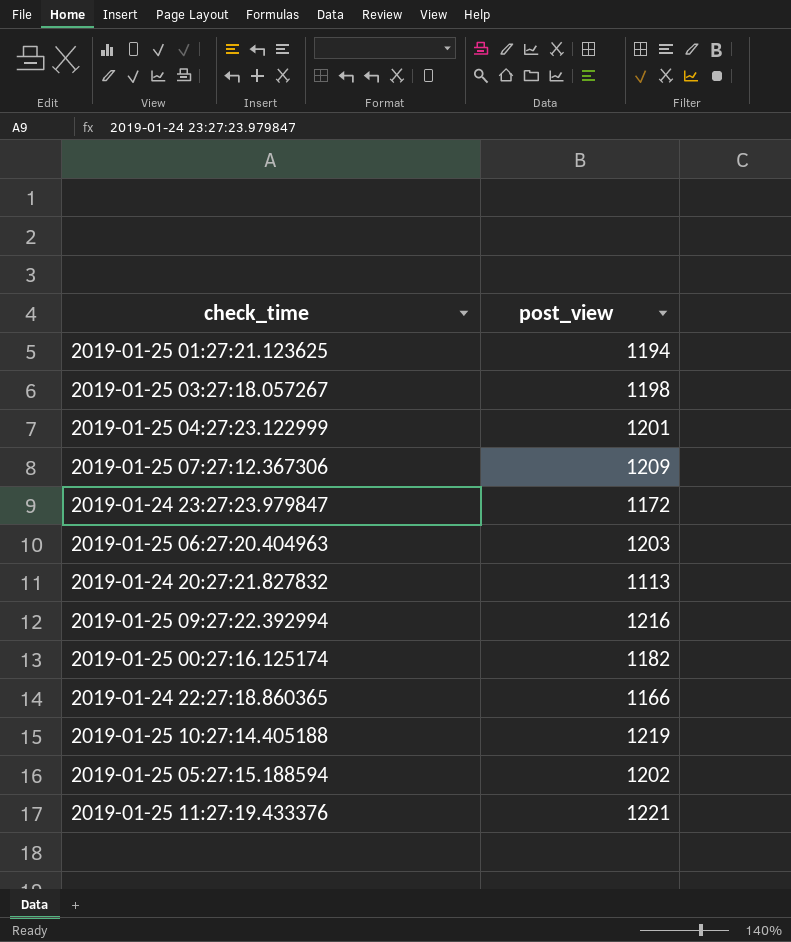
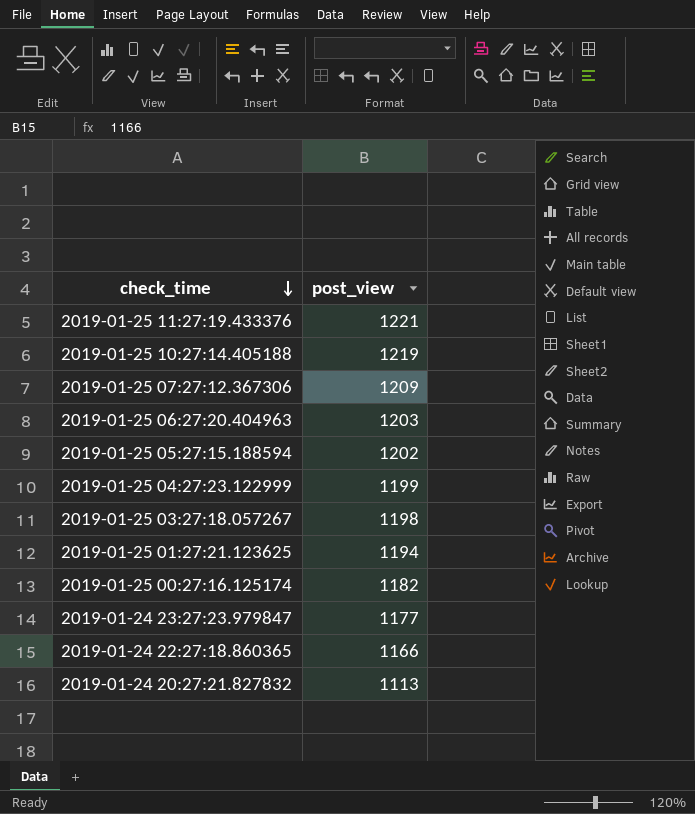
row order: none -> check_time descending
row 2019-01-25 09:27:22.392994: 1216 -> none
2019-01-25 04:27:23.122999 | post_view: 1201 -> 1199
2019-01-24 23:27:23.979847 | post_view: 1172 -> 1177

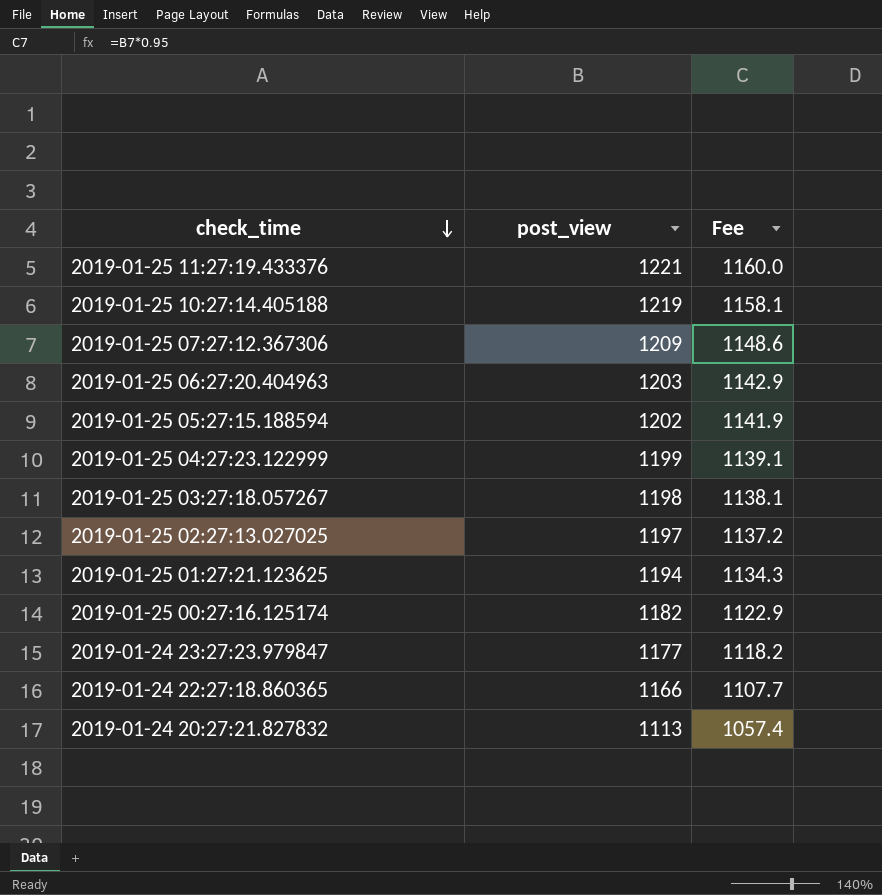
column Fee | formula: none -> [post_view] * 0.95
row 2019-01-25 02:27:13.027025: none -> 1197 | 1137.2

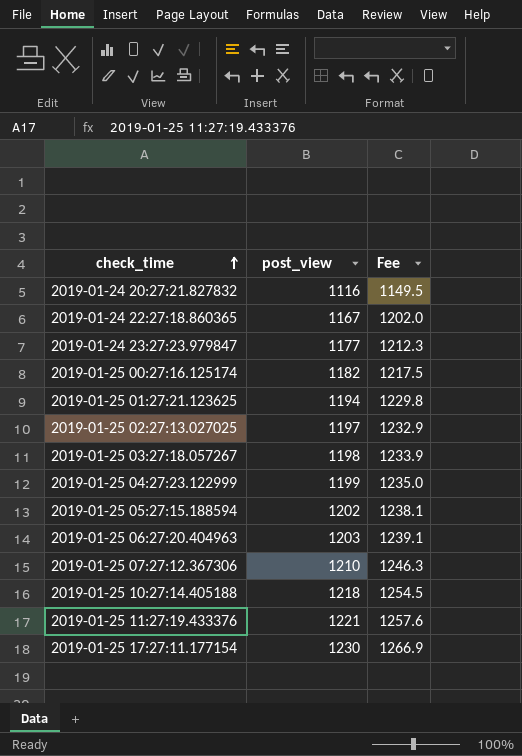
row order: check_time descending -> check_time ascending
column Fee | formula: [post_view] * 0.95 -> [post_view] * 1.03
2019-01-24 20:27:21.827832 | post_view: 1113 -> 1116
2019-01-24 22:27:18.860365 | post_view: 1166 -> 1167
2019-01-25 07:27:12.367306 | post_view: 1209 -> 1210
2019-01-25 10:27:14.405188 | post_view: 1219 -> 1218
row 2019-01-25 17:27:11.177154: none -> 1230 | 1266.9

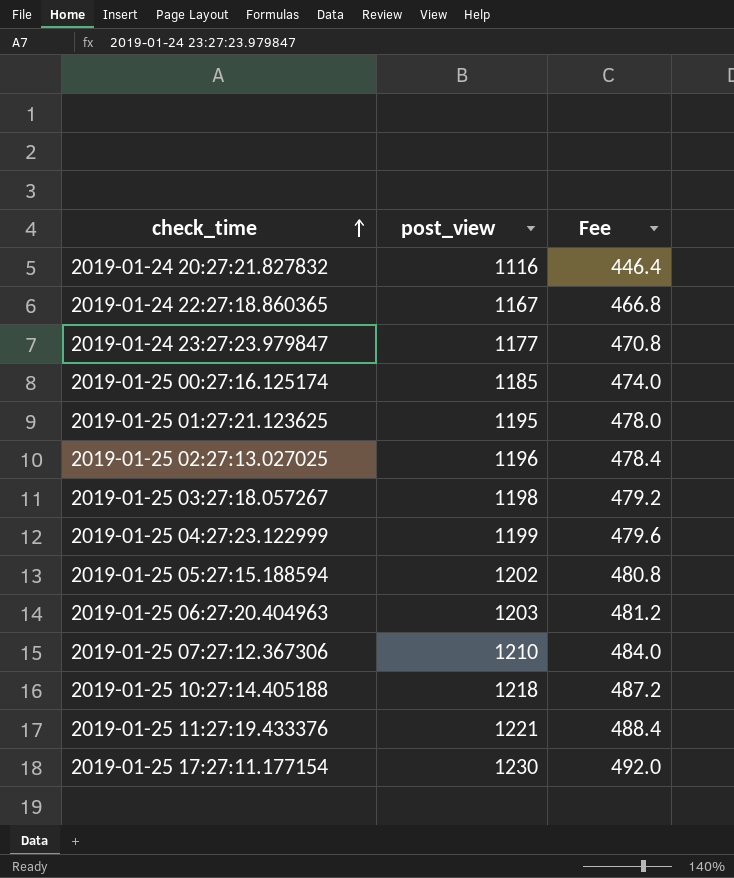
column Fee | formula: [post_view] * 1.03 -> [post_view] * 0.4
2019-01-25 00:27:16.125174 | post_view: 1182 -> 1185
2019-01-25 01:27:21.123625 | post_view: 1194 -> 1195
2019-01-25 02:27:13.027025 | post_view: 1197 -> 1196

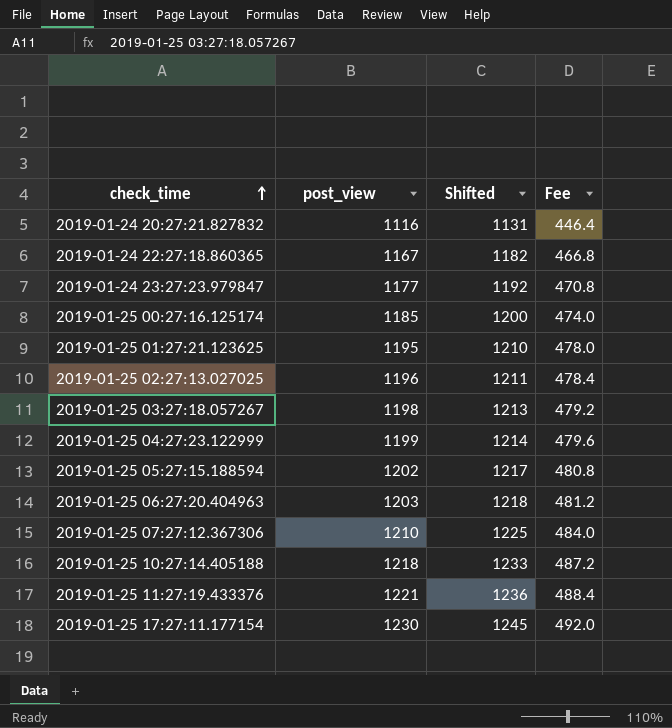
column Shifted | formula: none -> [post_view] + 15

